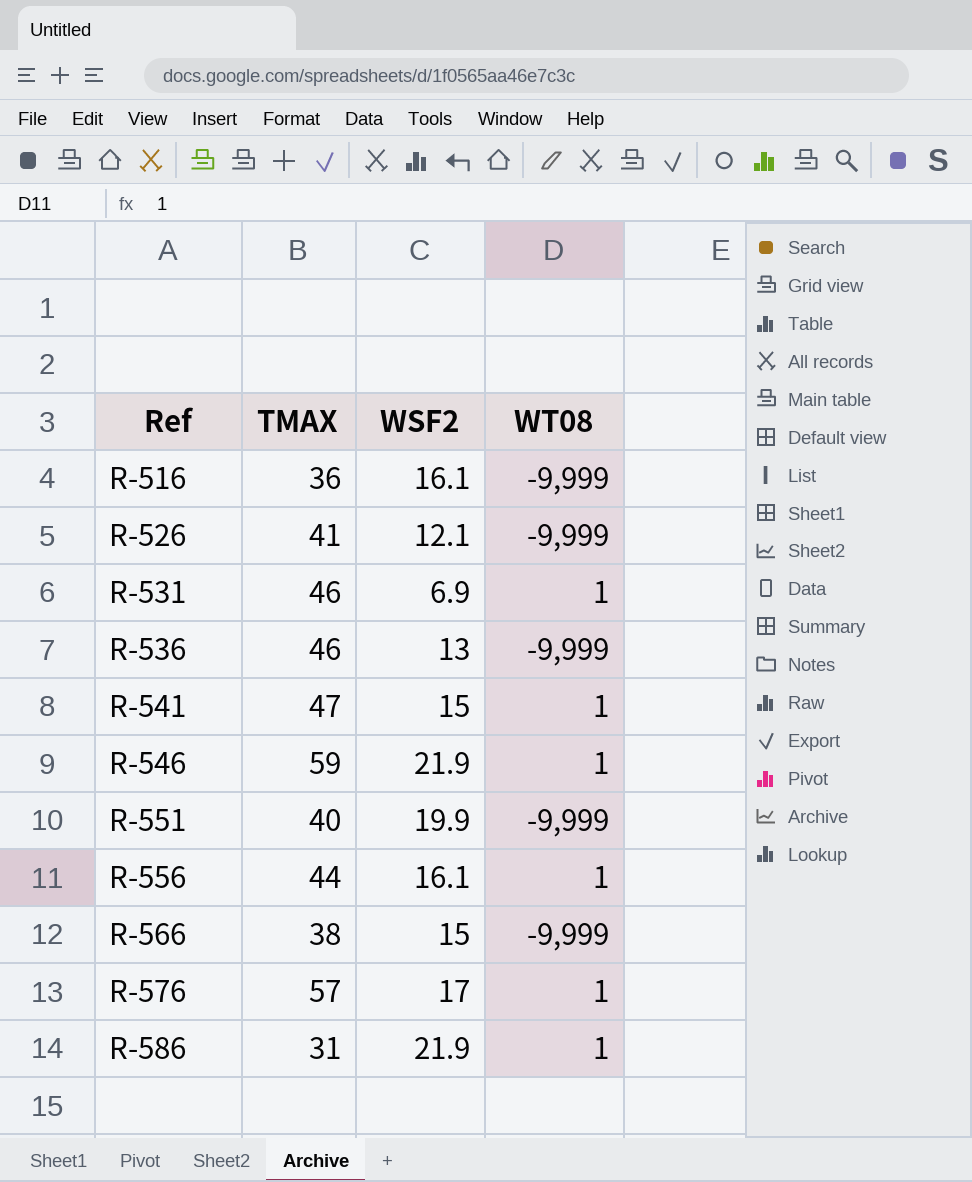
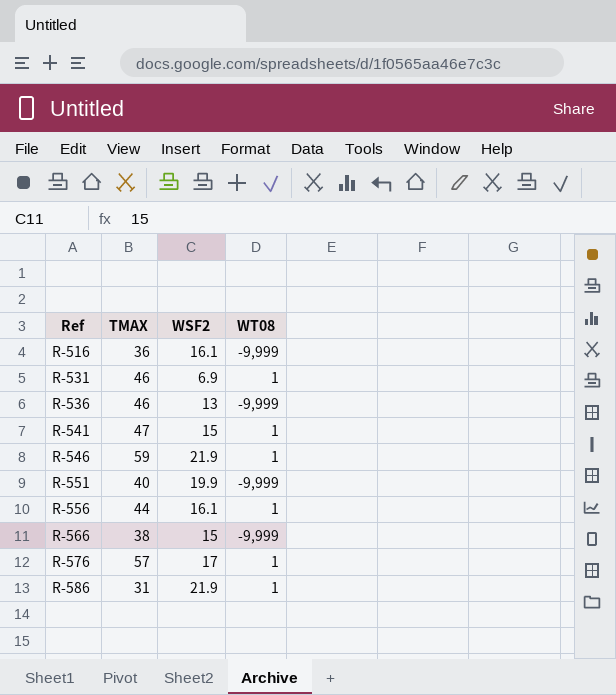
row R-526: 41 | 12.1 | -9,999 -> none

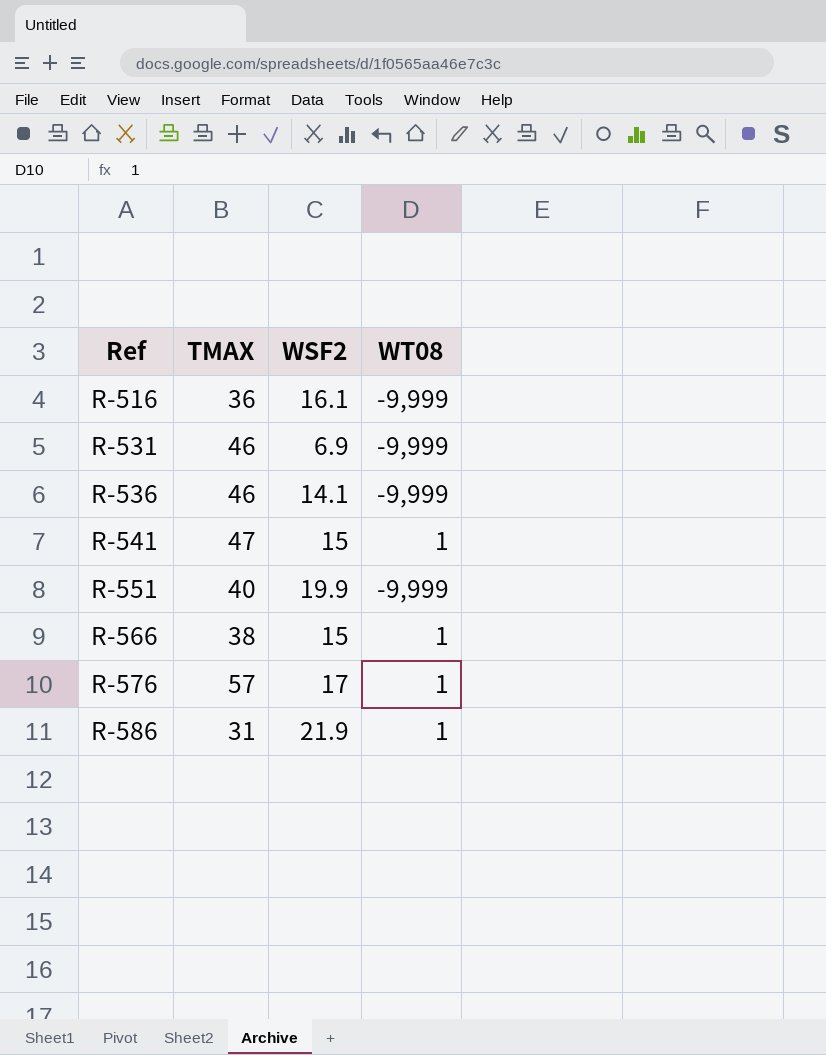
row R-546: 59 | 21.9 | 1 -> none
row R-556: 44 | 16.1 | 1 -> none
R-531 | WT08: 1 -> -9,999
R-536 | WSF2: 13 -> 14.1
R-566 | WT08: -9,999 -> 1

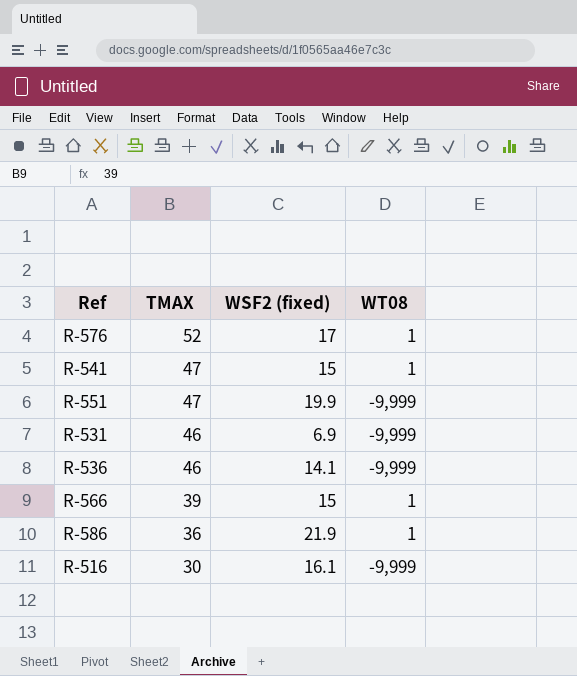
row order: Ref ascending -> TMAX descending
column name: WSF2 -> WSF2 (fixed)
R-576 | TMAX: 57 -> 52
R-551 | TMAX: 40 -> 47
R-566 | TMAX: 38 -> 39
R-586 | TMAX: 31 -> 36
R-516 | TMAX: 36 -> 30

